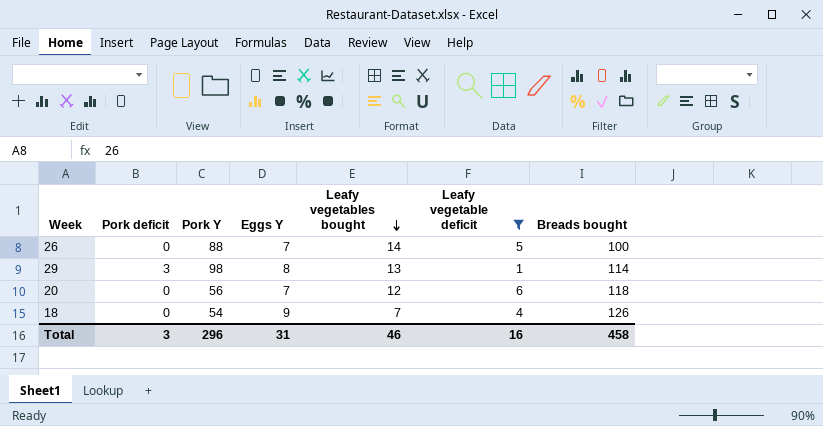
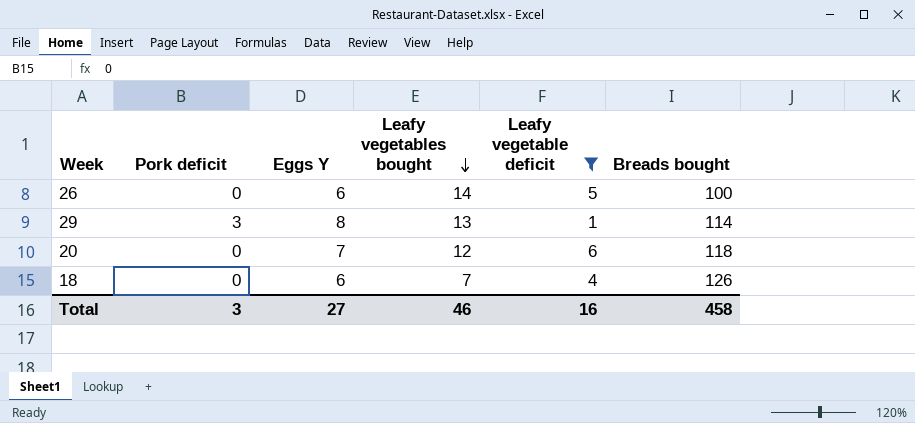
column Pork Y | position: 3 -> none
26 | Eggs Y: 7 -> 6
18 | Eggs Y: 9 -> 6
Total | Eggs Y: 31 -> 27

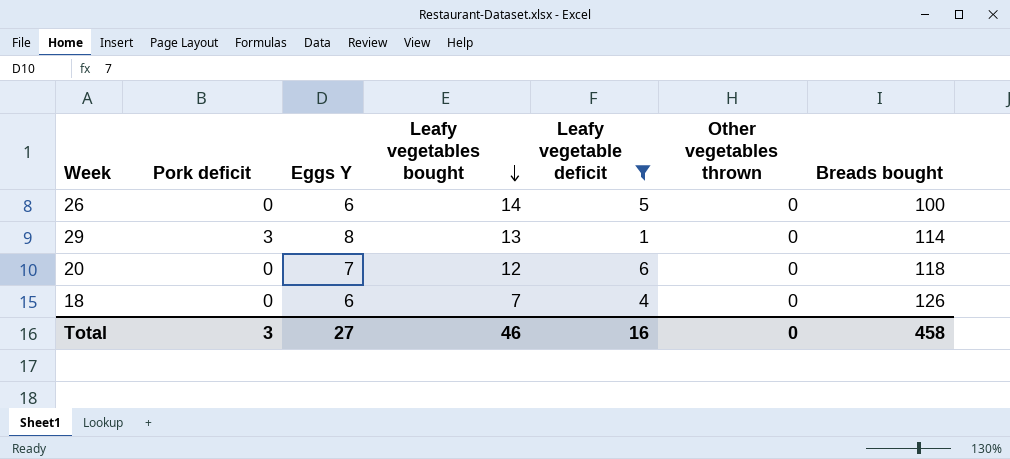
column Other vegetables thrown | position: none -> 6

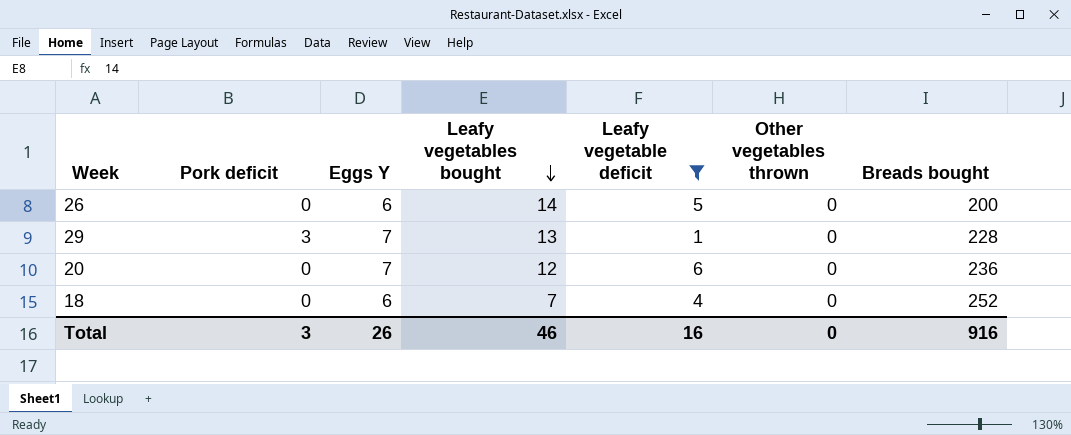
26 | Breads bought: 100 -> 200
29 | Eggs Y: 8 -> 7
29 | Breads bought: 114 -> 228
20 | Breads bought: 118 -> 236
18 | Breads bought: 126 -> 252
Total | Eggs Y: 27 -> 26
Total | Breads bought: 458 -> 916

